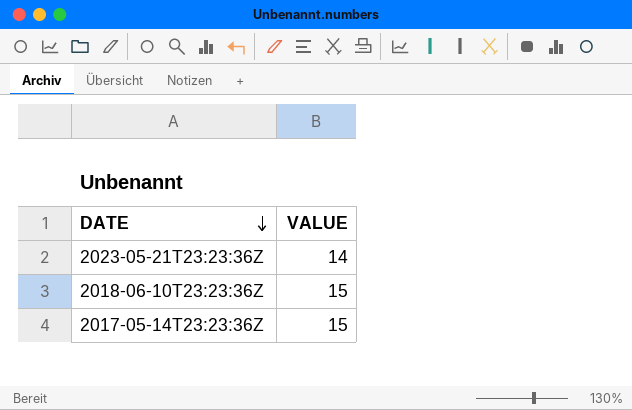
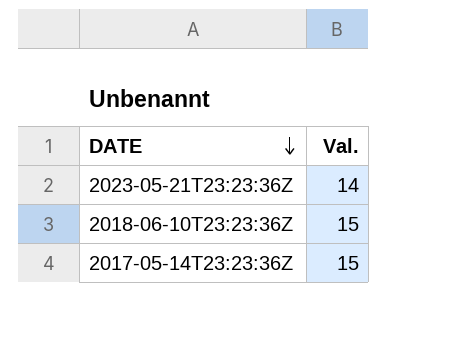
column name: VALUE -> Val.

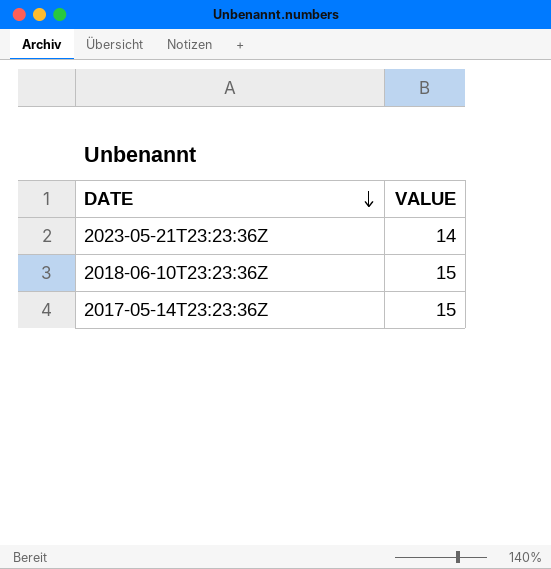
column name: Val. -> VALUE

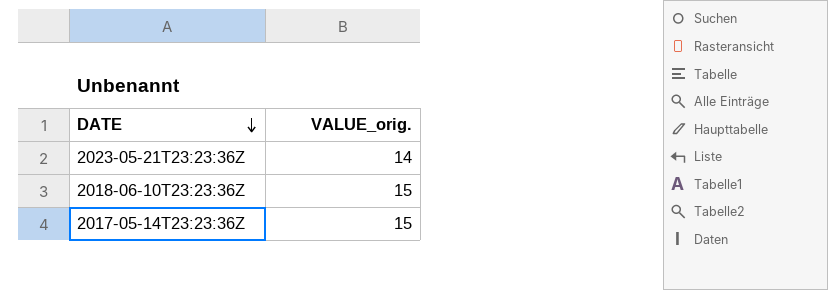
column name: VALUE -> VALUE_orig.

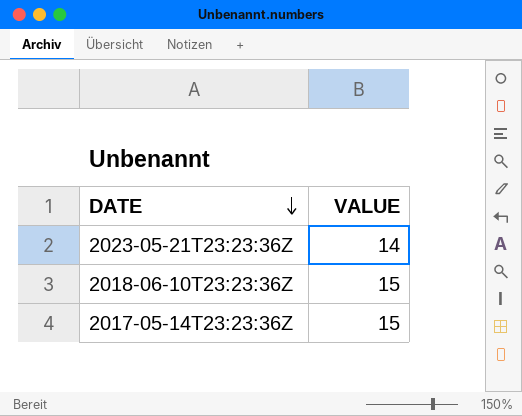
column name: VALUE_orig. -> VALUE

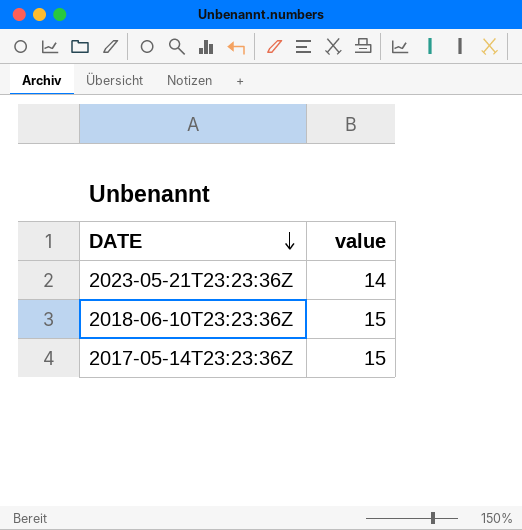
column name: VALUE -> value

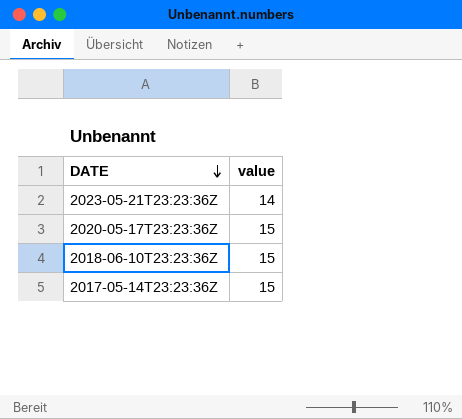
row 2020-05-17T23:23:36Z: none -> 15

